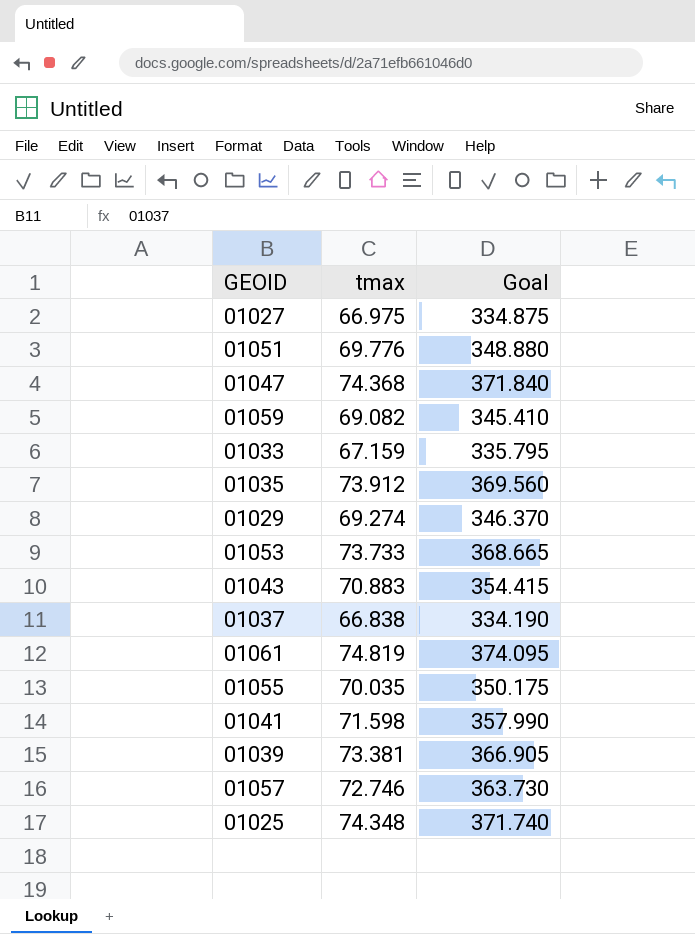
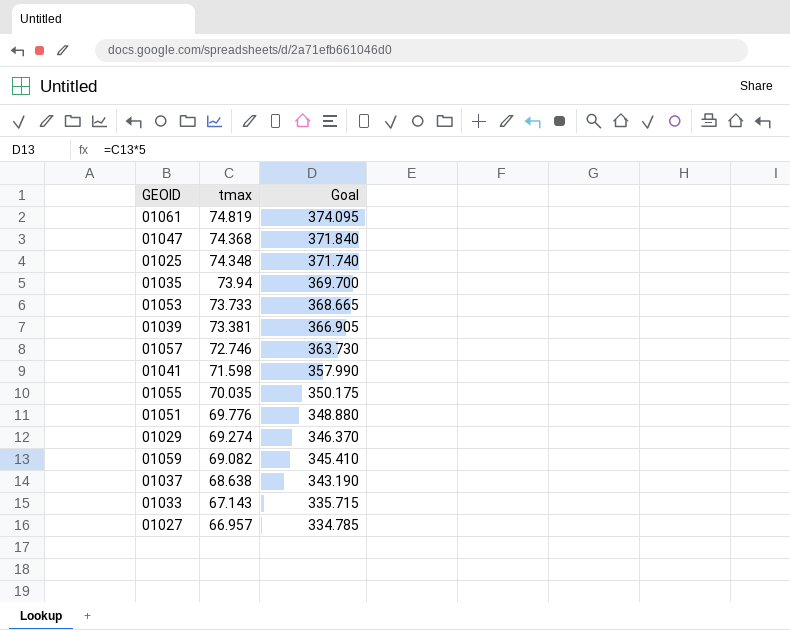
row order: none -> tmax descending
row 01043: 70.883 | 354.415 -> none
01035 | tmax: 73.912 -> 73.94
01035 | Goal: 369.560 -> 369.700
01037 | tmax: 66.838 -> 68.638
01037 | Goal: 334.190 -> 343.190
01033 | tmax: 67.159 -> 67.143
01033 | Goal: 335.795 -> 335.715
01027 | tmax: 66.975 -> 66.957
01027 | Goal: 334.875 -> 334.785

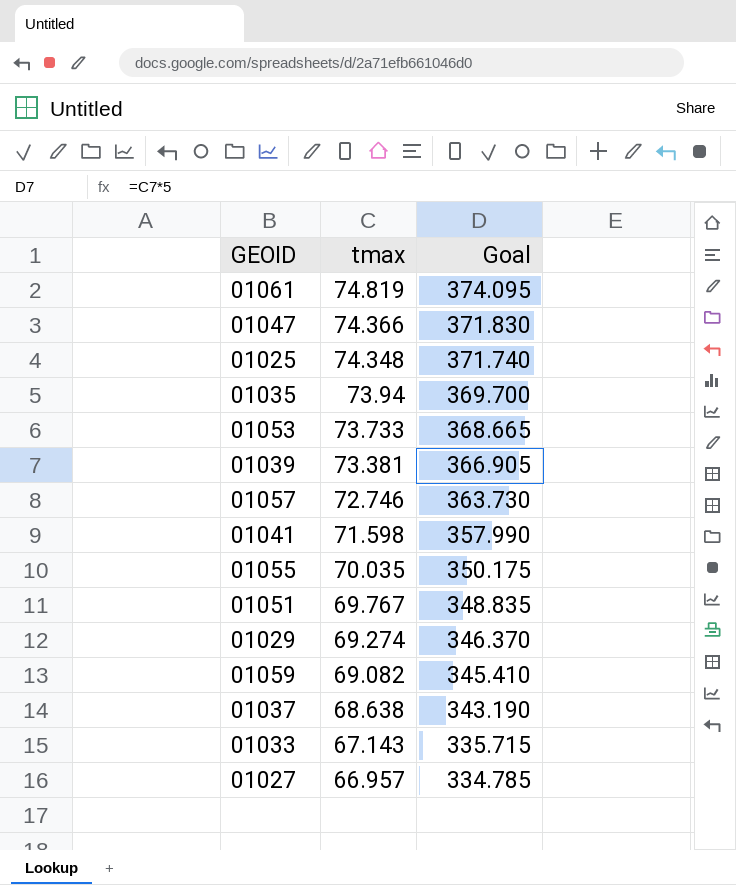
01047 | tmax: 74.368 -> 74.366
01047 | Goal: 371.840 -> 371.830
01051 | tmax: 69.776 -> 69.767
01051 | Goal: 348.880 -> 348.835

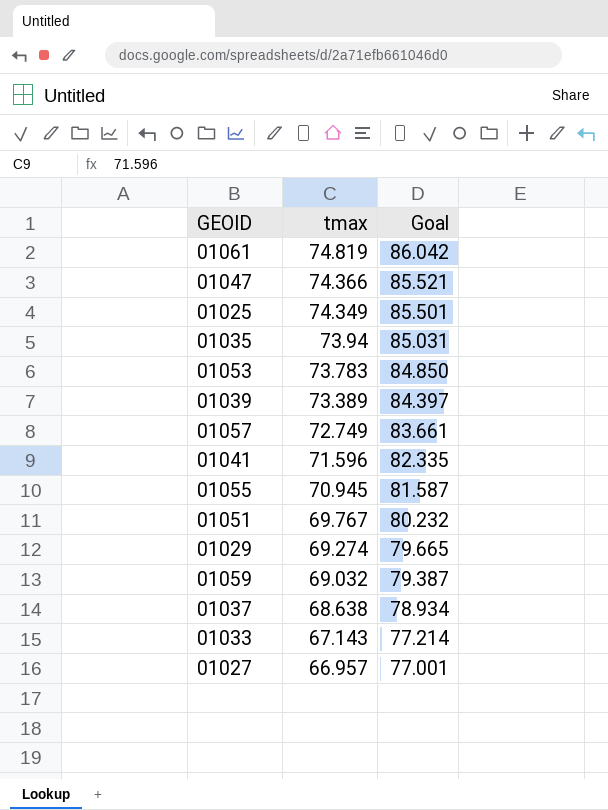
column Goal | formula: [tmax] * 5 -> [tmax] * 1.15
01025 | tmax: 74.348 -> 74.349
01053 | tmax: 73.733 -> 73.783
01039 | tmax: 73.381 -> 73.389
01057 | tmax: 72.746 -> 72.749
01041 | tmax: 71.598 -> 71.596
01055 | tmax: 70.035 -> 70.945
01059 | tmax: 69.082 -> 69.032

